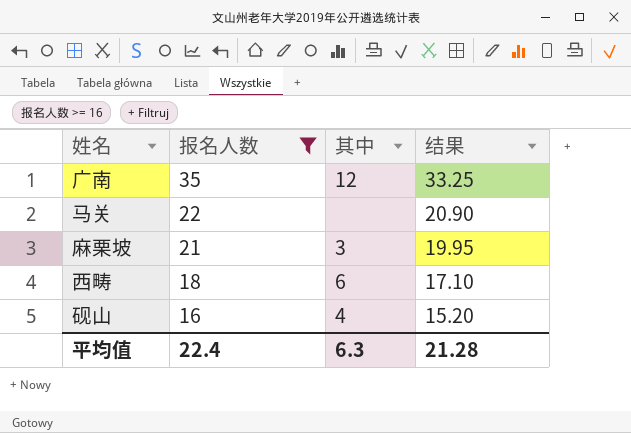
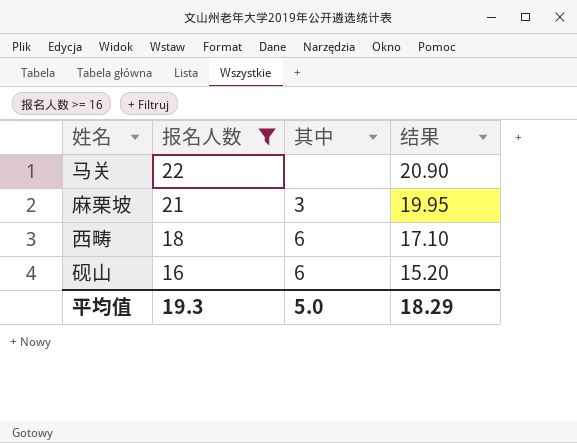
row 广南: 35 | 12 | 33.25 -> none
砚山 | 其中: 4 -> 6
平均值 | 报名人数: 22.4 -> 19.3
平均值 | 其中: 6.3 -> 5.0
平均值 | 结果: 21.28 -> 18.29

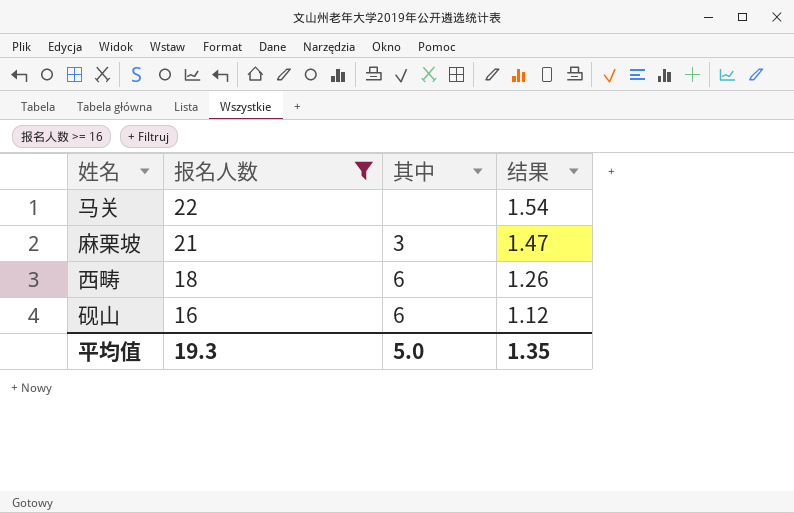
column 结果 | formula: [报名人数] * 0.95 -> [报名人数] * 0.07
平均值 | 结果: 18.29 -> 1.35

